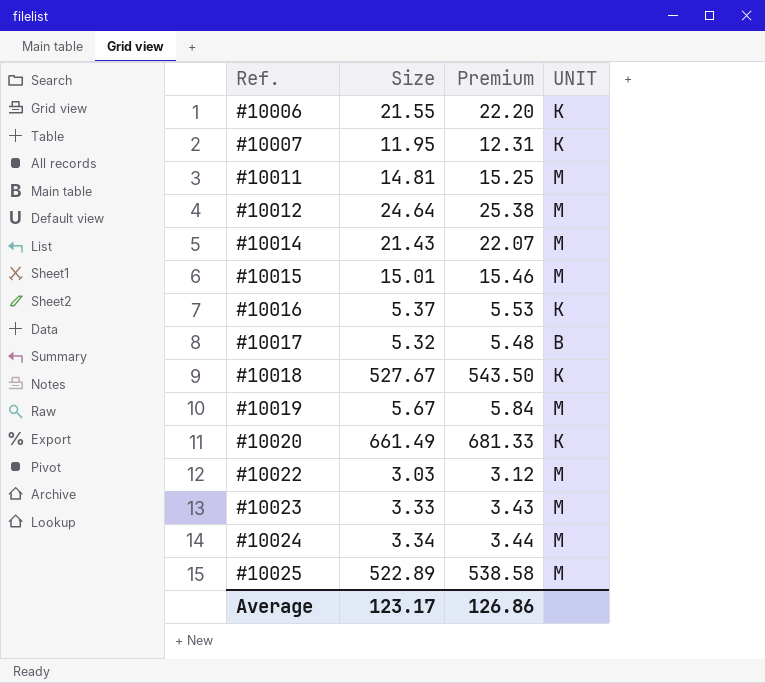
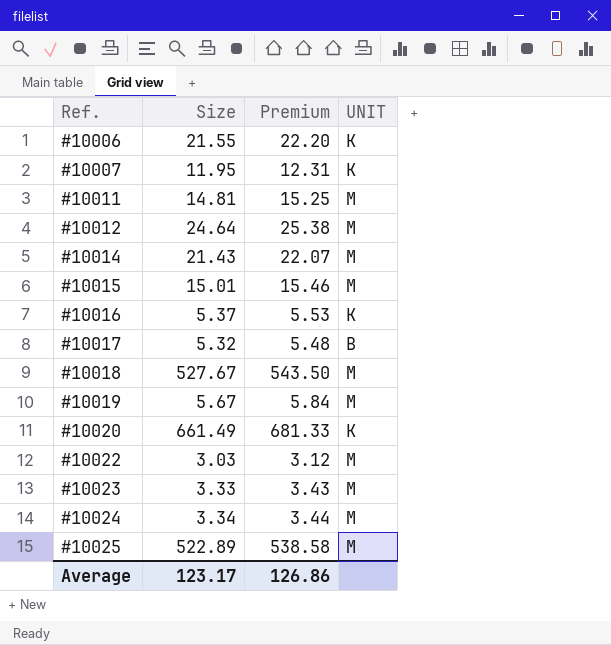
#10018 | UNIT: K -> M

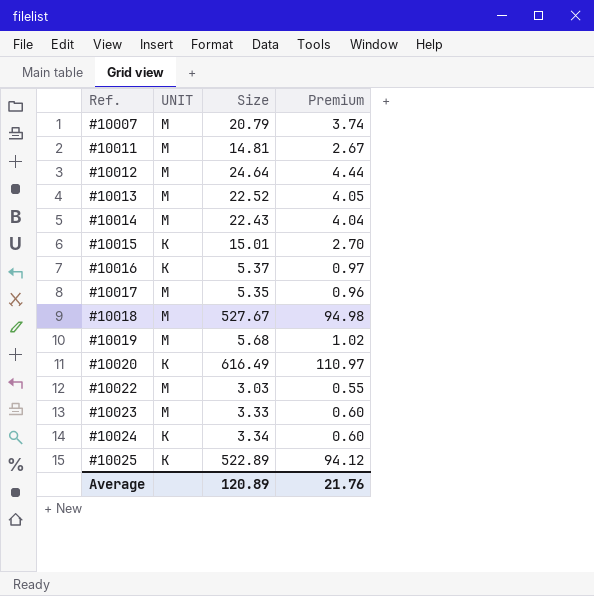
column UNIT | position: 4 -> 2
column Premium | formula: [Size] * 1.03 -> [Size] * 0.18
row #10006: 21.55 | 22.20 | K -> none
#10007 | UNIT: K -> M
#10007 | Size: 11.95 -> 20.79
row #10013: none -> M | 22.52 | 4.05
#10014 | Size: 21.43 -> 22.43
#10015 | UNIT: M -> K
#10017 | UNIT: B -> M
#10017 | Size: 5.32 -> 5.35
#10019 | Size: 5.67 -> 5.68
#10020 | Size: 661.49 -> 616.49
#10024 | UNIT: M -> K
#10025 | UNIT: M -> K
Average | Size: 123.17 -> 120.89
Average | Premium: 126.86 -> 21.76

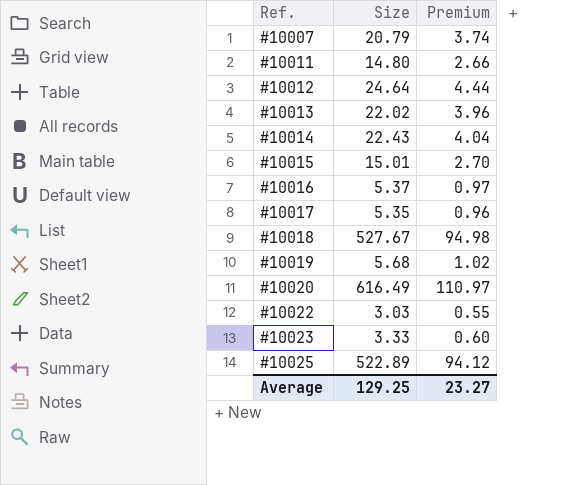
column UNIT | position: 2 -> none
row #10024: K | 3.34 | 0.60 -> none
#10011 | Size: 14.81 -> 14.80
#10011 | Premium: 2.67 -> 2.66
#10013 | Size: 22.52 -> 22.02
#10013 | Premium: 4.05 -> 3.96
Average | Size: 120.89 -> 129.25
Average | Premium: 21.76 -> 23.27

